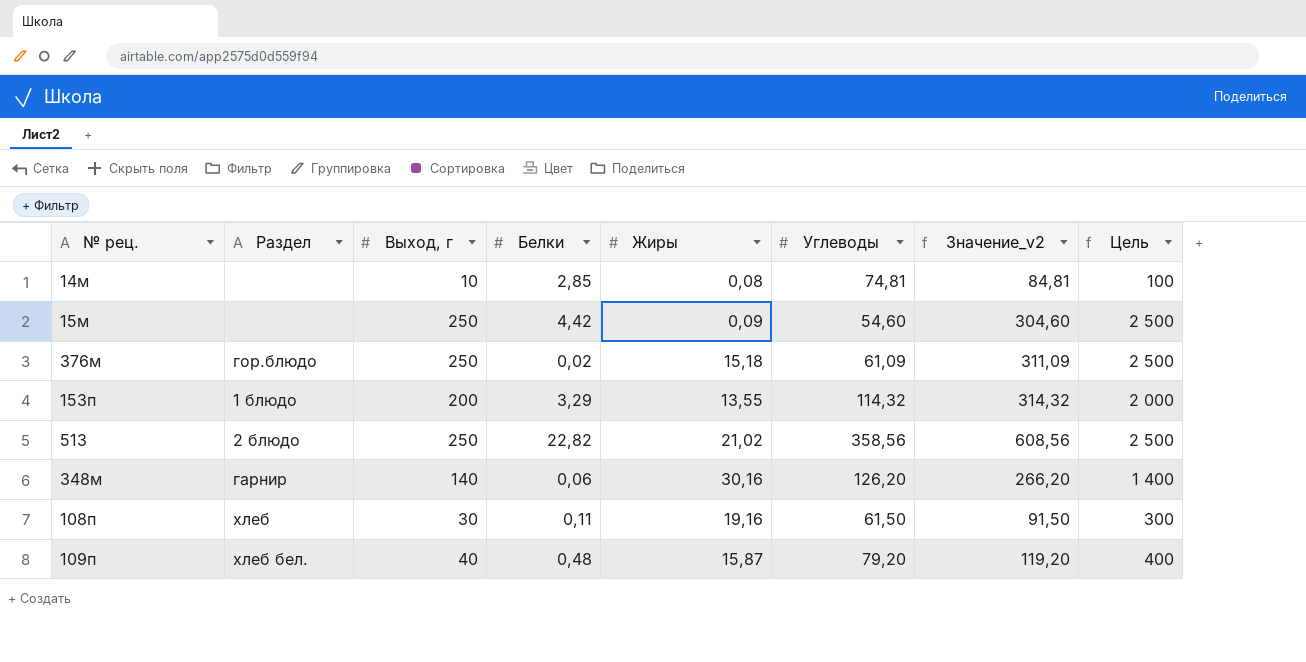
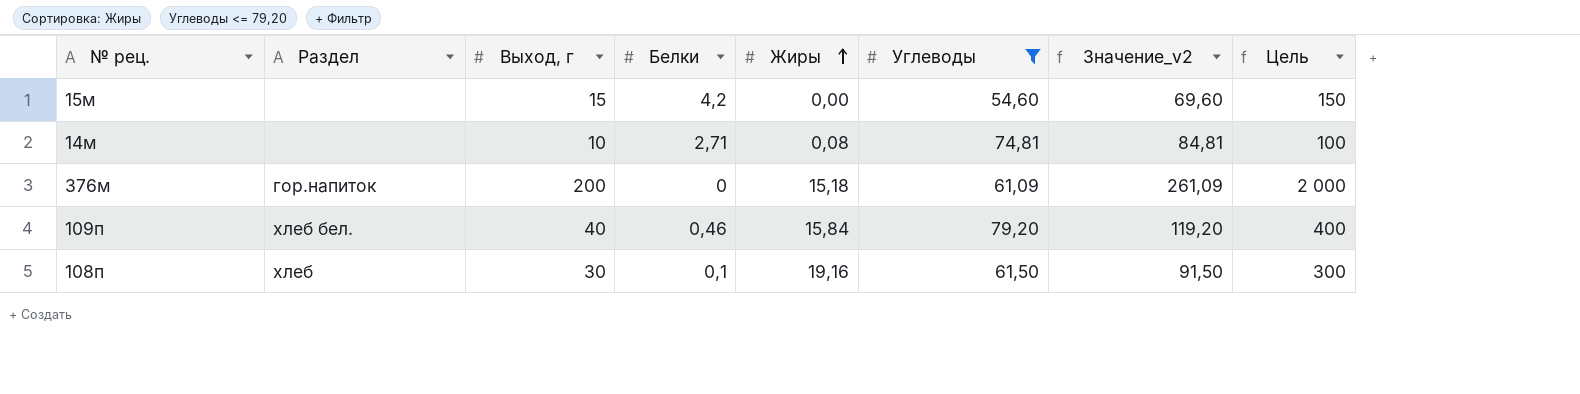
filter: none -> Углеводы <= 79,20
row order: none -> Жиры ascending
15м | Выход, г: 250 -> 15
15м | Белки: 4,42 -> 4,2
15м | Жиры: 0,09 -> 0,00
15м | Значение_v2: 304,60 -> 69,60
15м | Цель: 2 500 -> 150
14м | Белки: 2,85 -> 2,71
376м | Раздел: гор.блюдо -> гор.напиток
376м | Выход, г: 250 -> 200
376м | Белки: 0,02 -> 0
376м | Значение_v2: 311,09 -> 261,09
376м | Цель: 2 500 -> 2 000
109п | Белки: 0,48 -> 0,46
109п | Жиры: 15,87 -> 15,84
108п | Белки: 0,11 -> 0,1

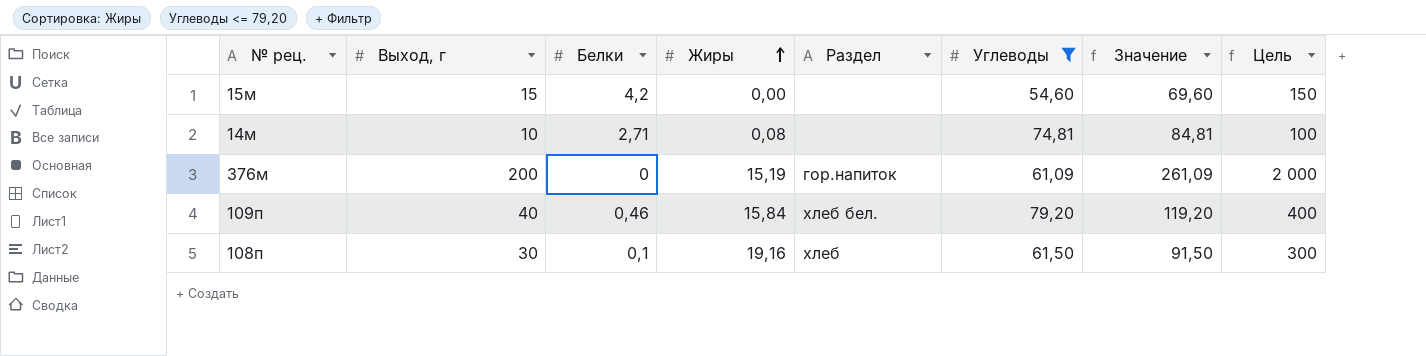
column Раздел | position: 2 -> 5
column name: Значение_v2 -> Значение
376м | Жиры: 15,18 -> 15,19

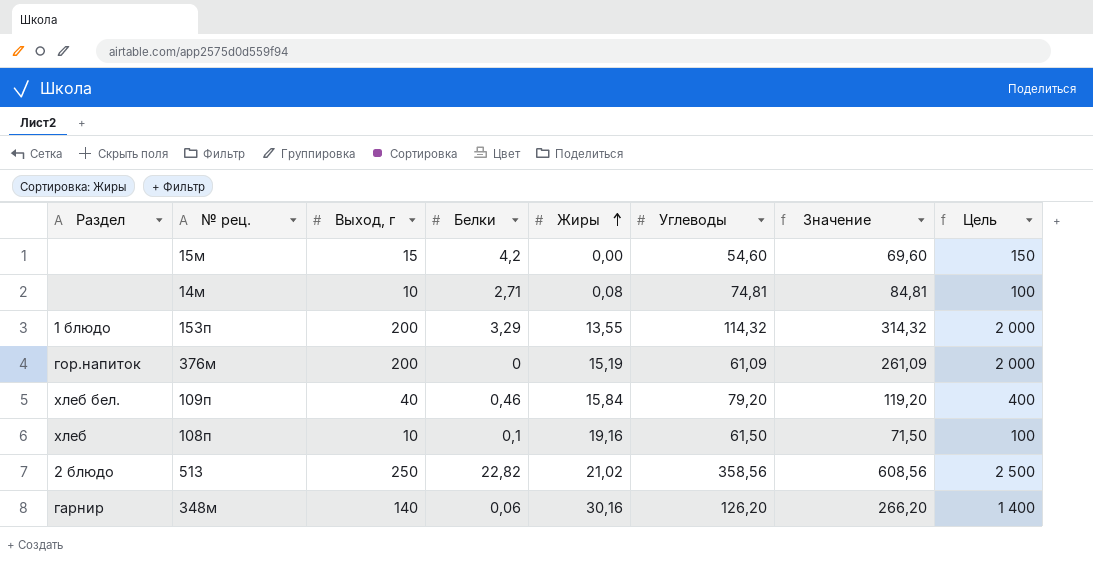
filter: Углеводы <= 79,20 -> none
column Раздел | position: 5 -> 1
108п | Выход, г: 30 -> 10
108п | Значение: 91,50 -> 71,50
108п | Цель: 300 -> 100

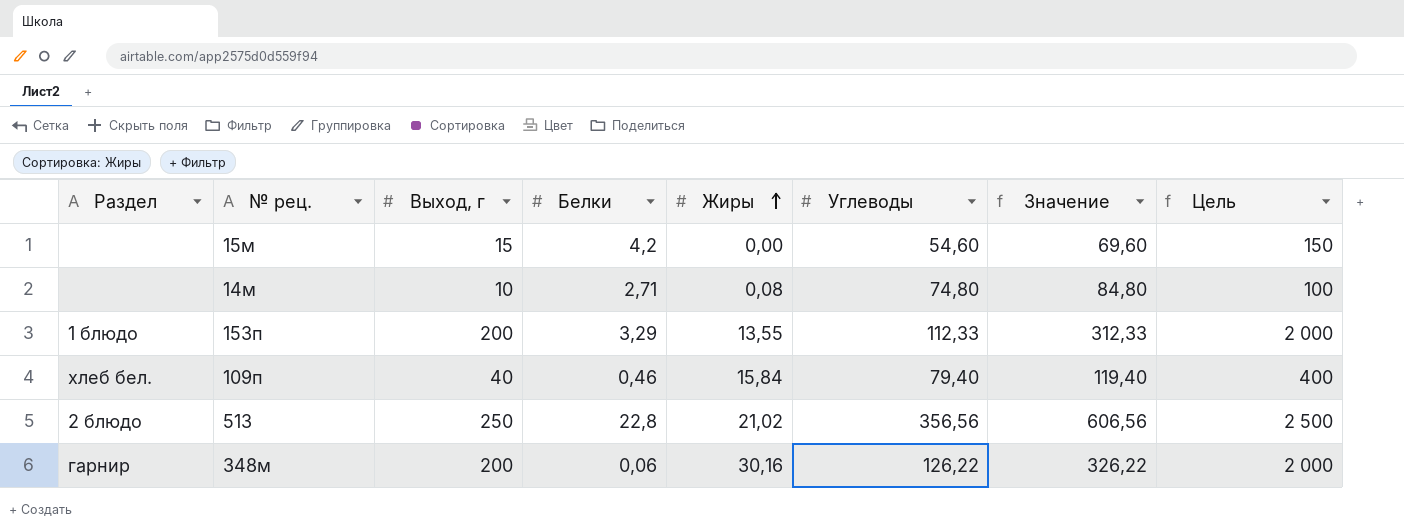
row 376м: гор.напиток | 200 | 0 | 15,19 | 61,09 | 261,09 | 2 000 -> none
row 108п: хлеб | 10 | 0,1 | 19,16 | 61,50 | 71,50 | 100 -> none
14м | Углеводы: 74,81 -> 74,80
14м | Значение: 84,81 -> 84,80
153п | Углеводы: 114,32 -> 112,33
153п | Значение: 314,32 -> 312,33
109п | Углеводы: 79,20 -> 79,40
109п | Значение: 119,20 -> 119,40
513 | Белки: 22,82 -> 22,8
513 | Углеводы: 358,56 -> 356,56
513 | Значение: 608,56 -> 606,56
348м | Выход, г: 140 -> 200
348м | Углеводы: 126,20 -> 126,22
348м | Значение: 266,20 -> 326,22
348м | Цель: 1 400 -> 2 000

